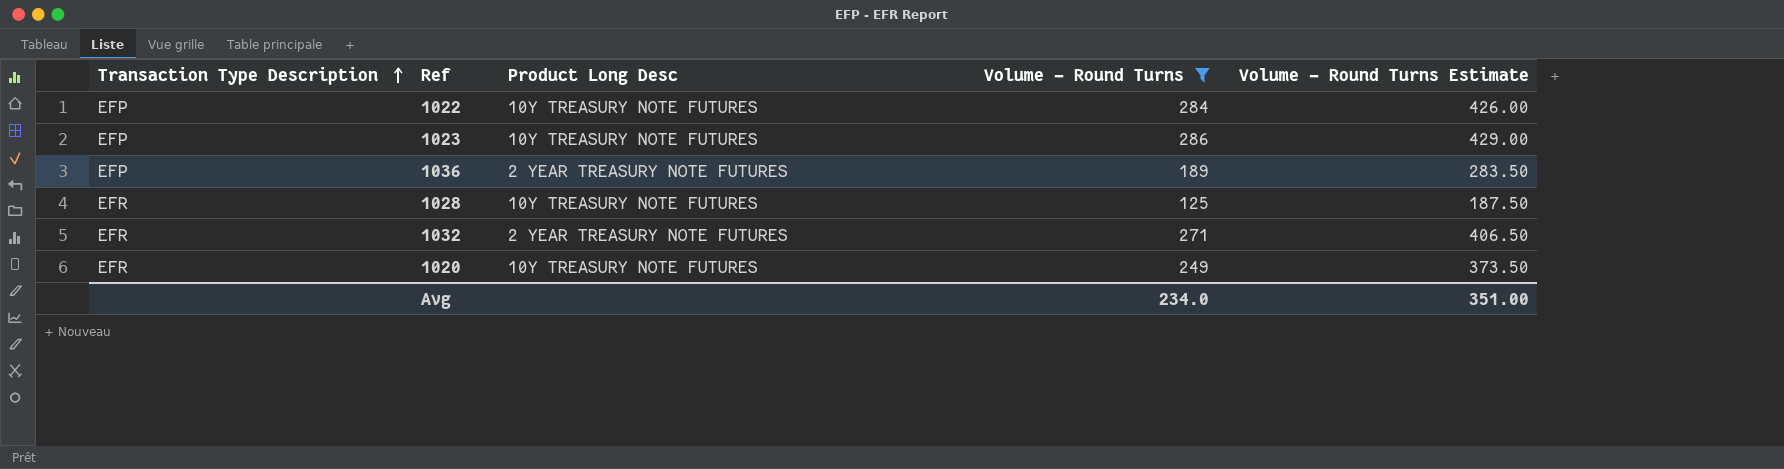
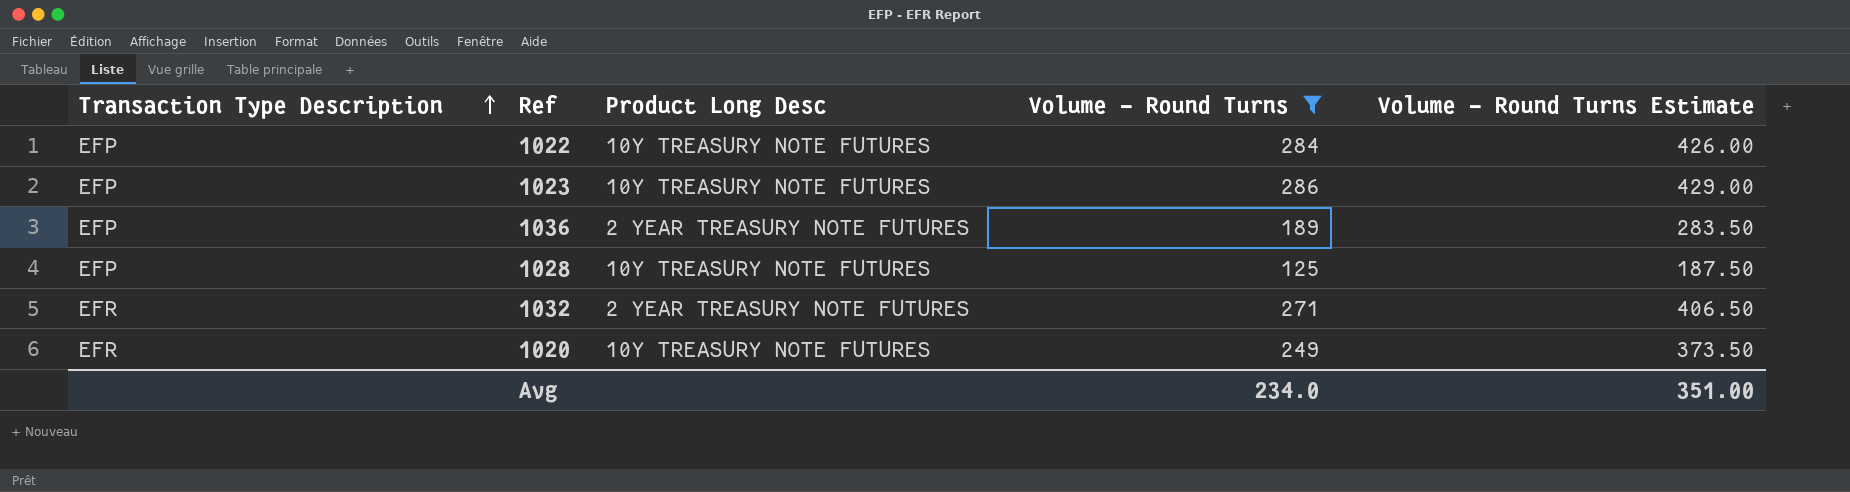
1028 | Transaction Type Description: EFR -> EFP

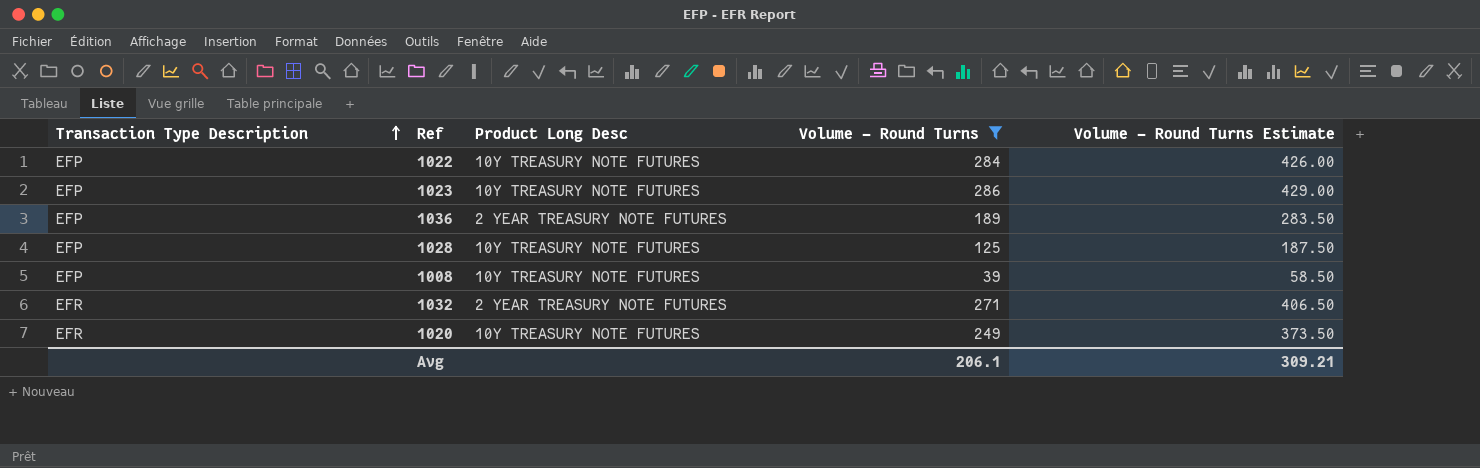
row 1008: none -> EFP | 10Y TREASURY NOTE FUTURES | 39 | 58.50
Avg | Volume - Round Turns: 234.0 -> 206.1
Avg | Volume - Round Turns Estimate: 351.00 -> 309.21

